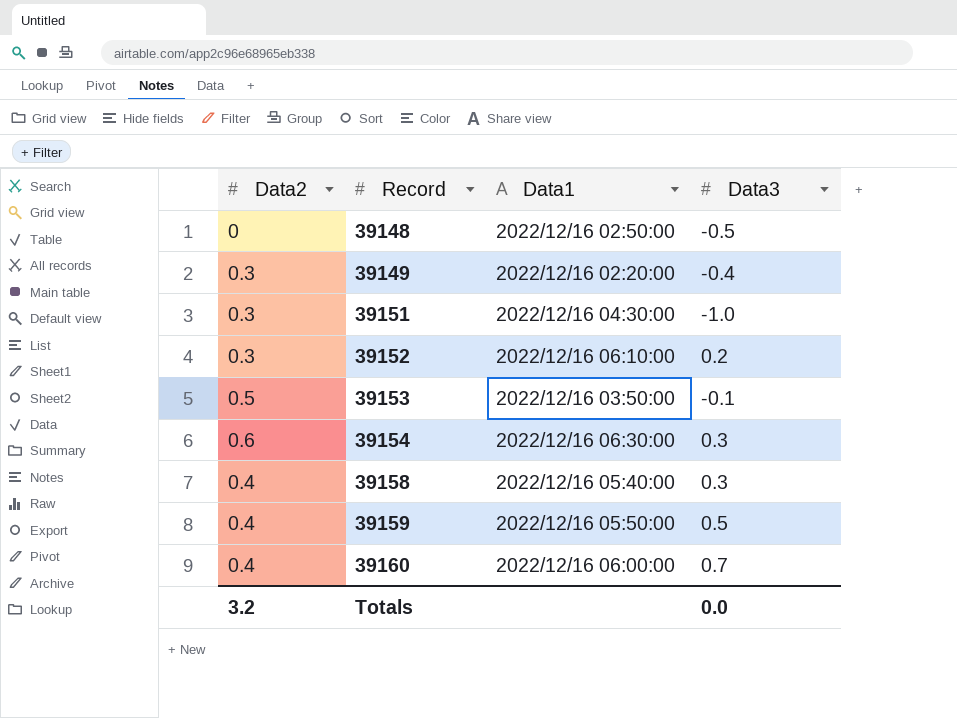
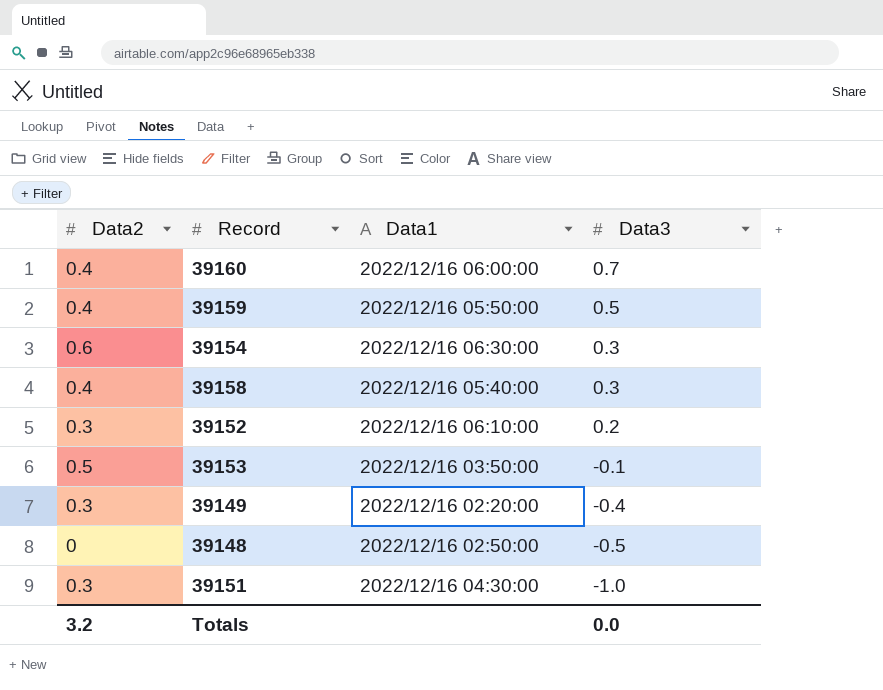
row order: Record ascending -> Data3 descending

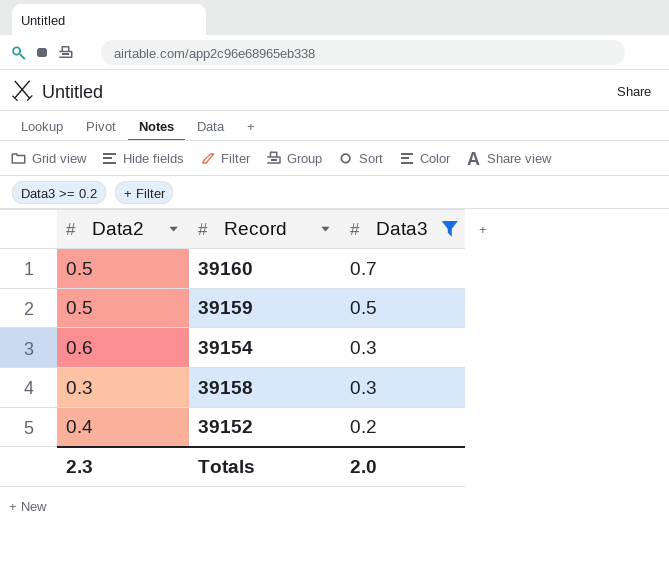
filter: none -> Data3 >= 0.2
column Data1 | position: 3 -> none
39160 | Data2: 0.4 -> 0.5
39159 | Data2: 0.4 -> 0.5
39158 | Data2: 0.4 -> 0.3
39152 | Data2: 0.3 -> 0.4
Totals | Data2: 3.2 -> 2.3
Totals | Data3: 0.0 -> 2.0

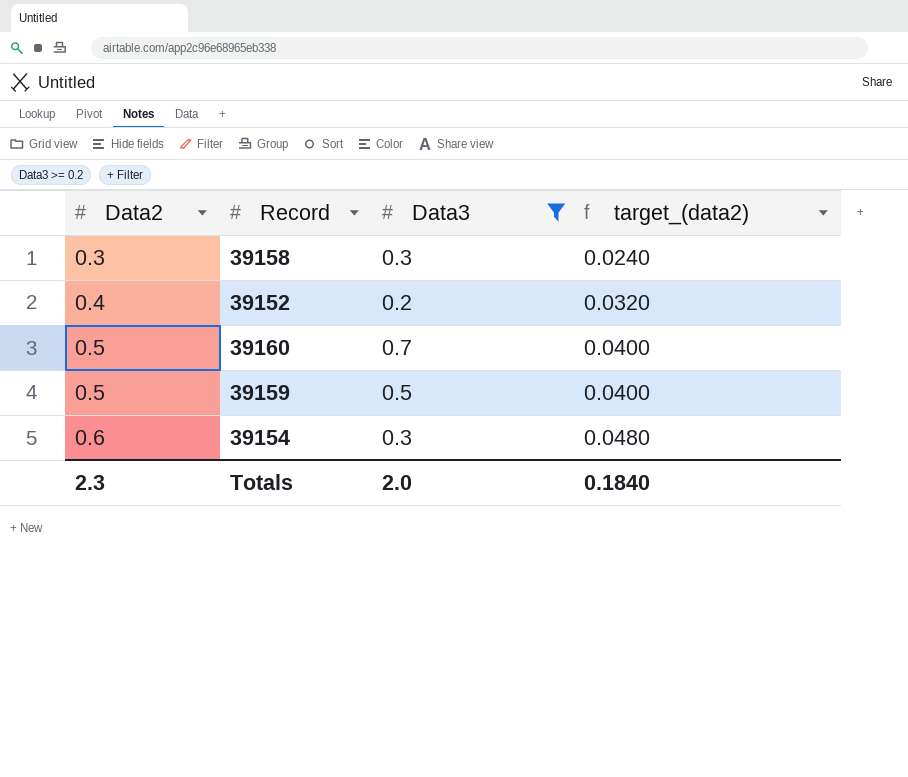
row order: Data3 descending -> Data2 ascending
column target_(data2) | formula: none -> [Data2] * 0.08

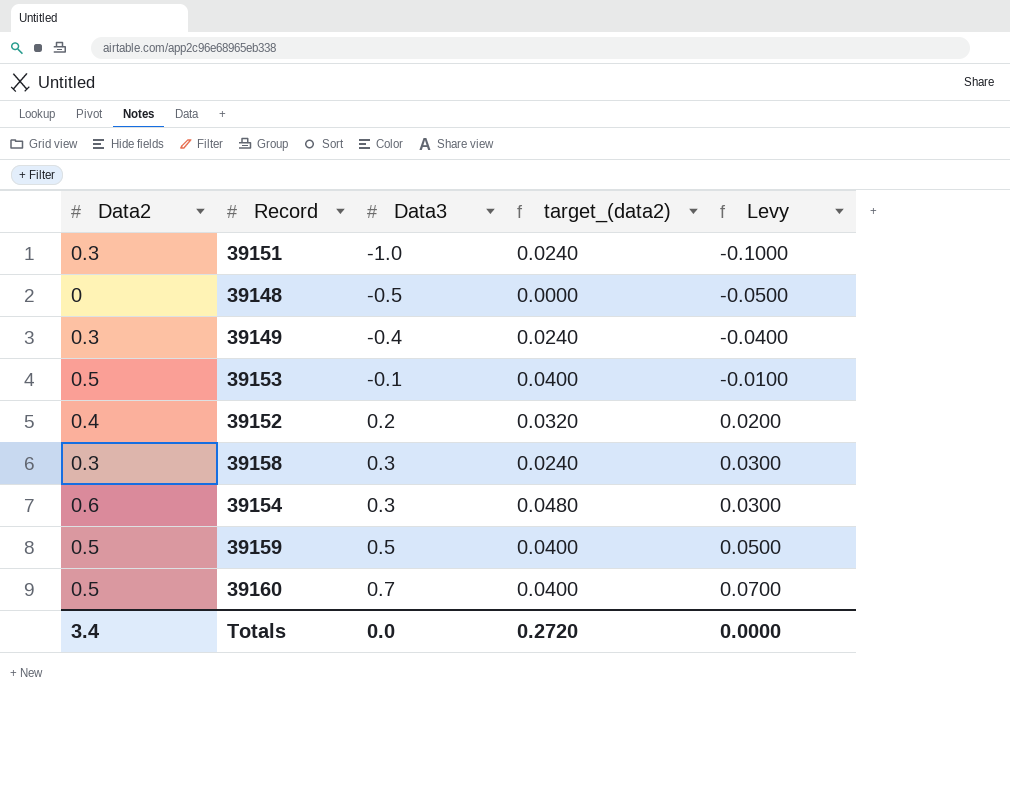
filter: Data3 >= 0.2 -> none
row order: Data2 ascending -> Data3 ascending
column Levy | formula: none -> [Data3] * 0.1
Totals | Data2: 2.3 -> 3.4
Totals | Data3: 2.0 -> 0.0
Totals | target_(data2): 0.1840 -> 0.2720

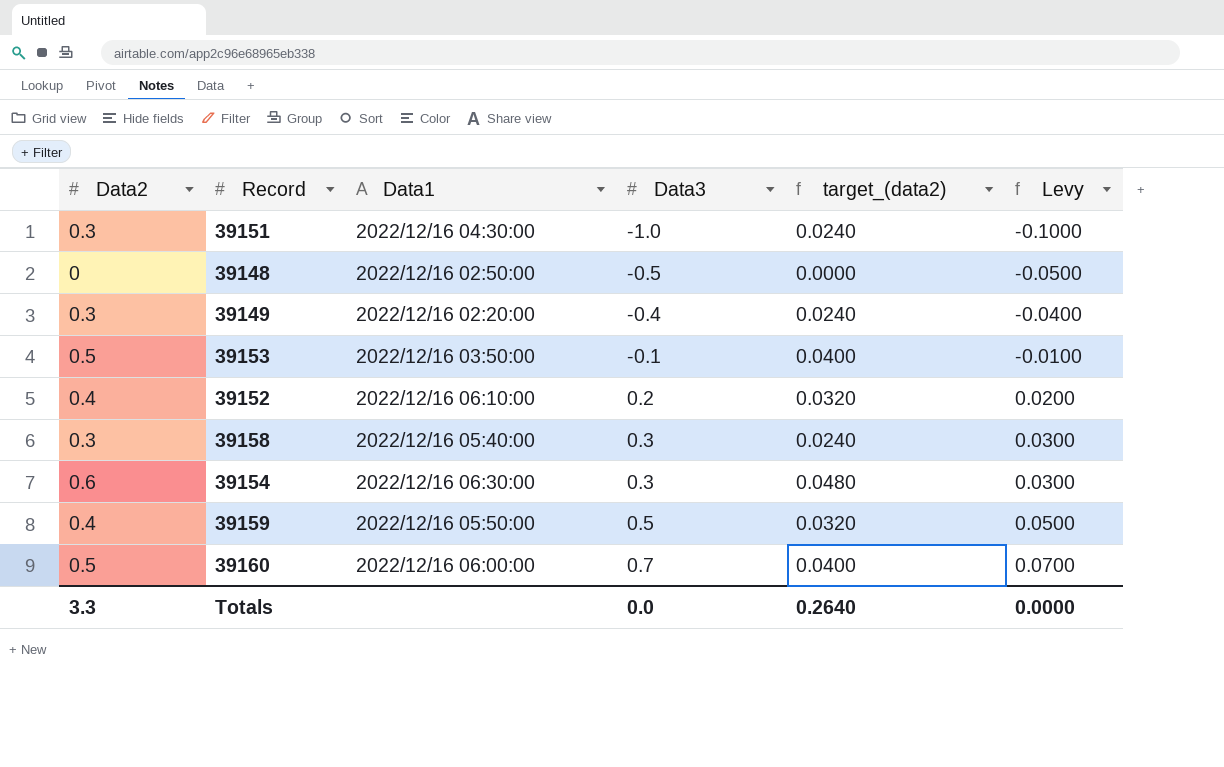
column Data1 | position: none -> 3
39159 | Data2: 0.5 -> 0.4
39159 | target_(data2): 0.0400 -> 0.0320
Totals | Data2: 3.4 -> 3.3
Totals | target_(data2): 0.2720 -> 0.2640

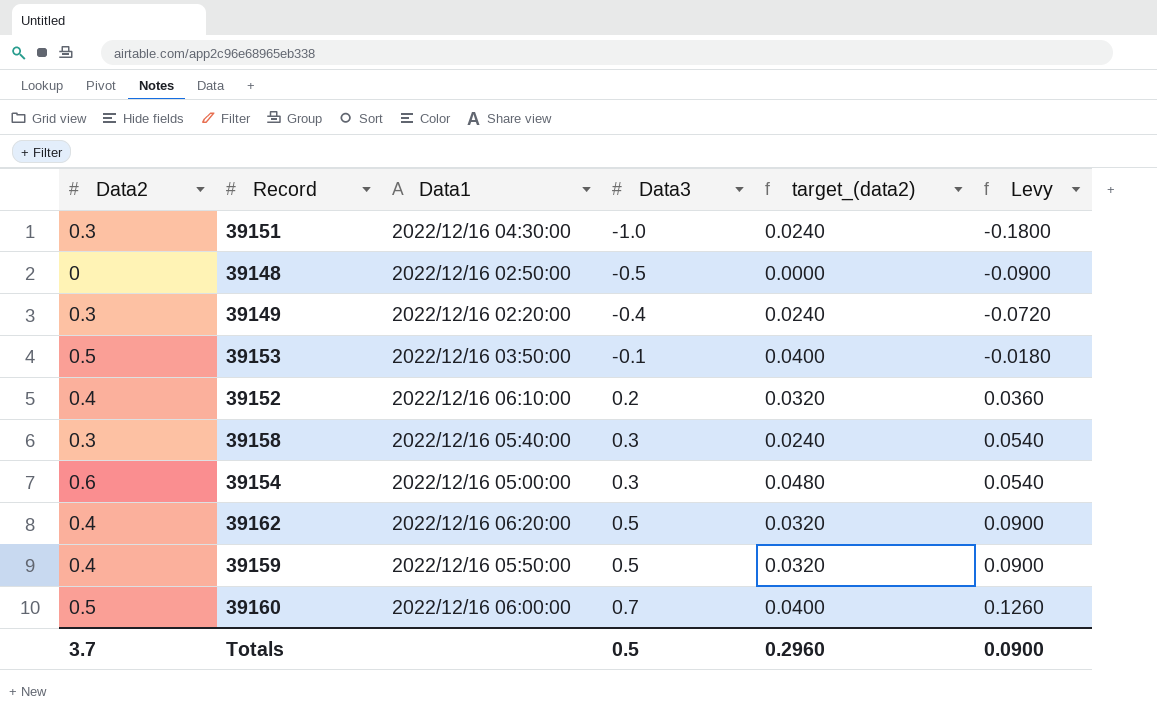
column Levy | formula: [Data3] * 0.1 -> [Data3] * 0.18
39154 | Data1: 2022/12/16 06:30:00 -> 2022/12/16 05:00:00
row 39162: none -> 0.4 | 2022/12/16 06:20:00 | 0.5 | 0.0320 | 0.0900
Totals | Data2: 3.3 -> 3.7
Totals | Data3: 0.0 -> 0.5
Totals | target_(data2): 0.2640 -> 0.2960
Totals | Levy: 0.0000 -> 0.0900

